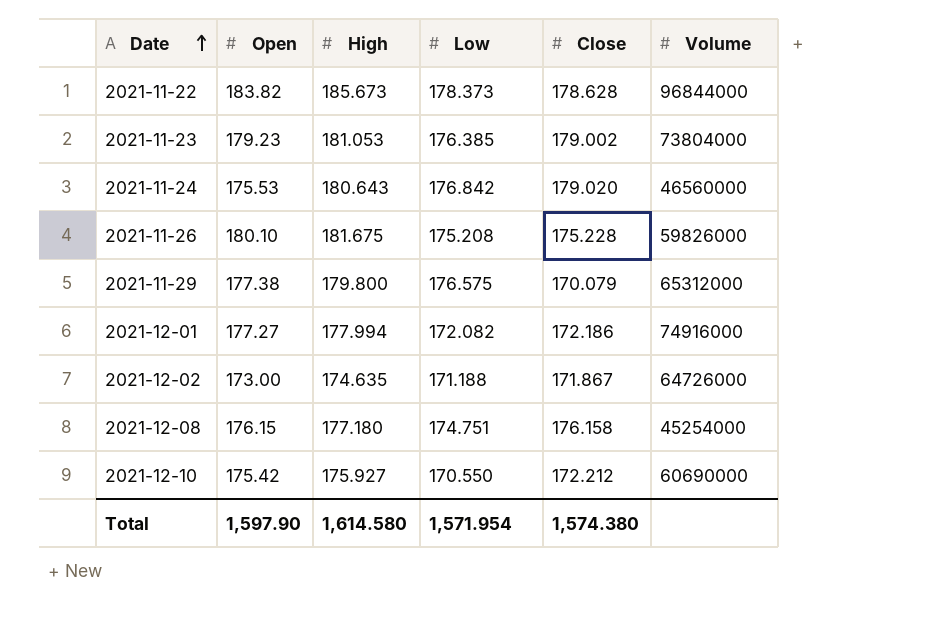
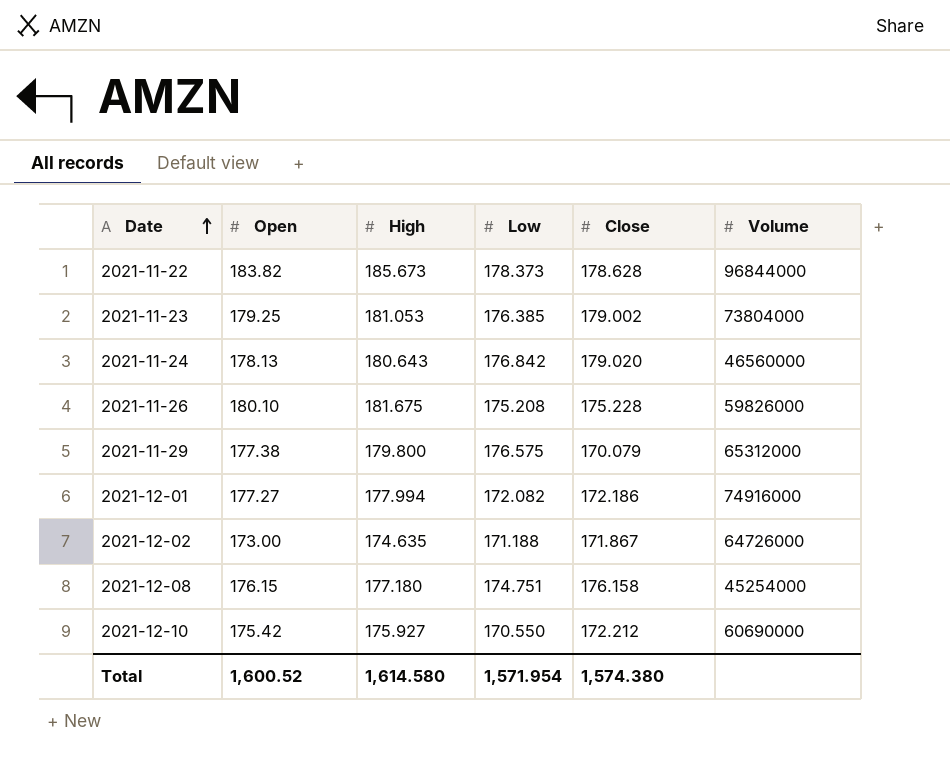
2021-11-23 | Open: 179.23 -> 179.25
2021-11-24 | Open: 175.53 -> 178.13
Total | Open: 1,597.90 -> 1,600.52

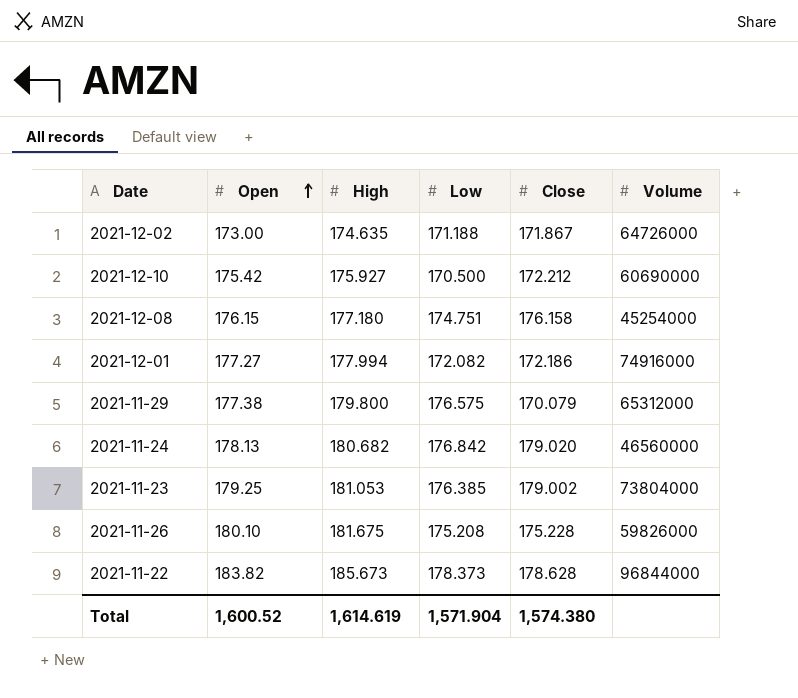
row order: Date ascending -> Open ascending
2021-12-10 | Low: 170.550 -> 170.500
2021-11-24 | High: 180.643 -> 180.682
Total | High: 1,614.580 -> 1,614.619
Total | Low: 1,571.954 -> 1,571.904

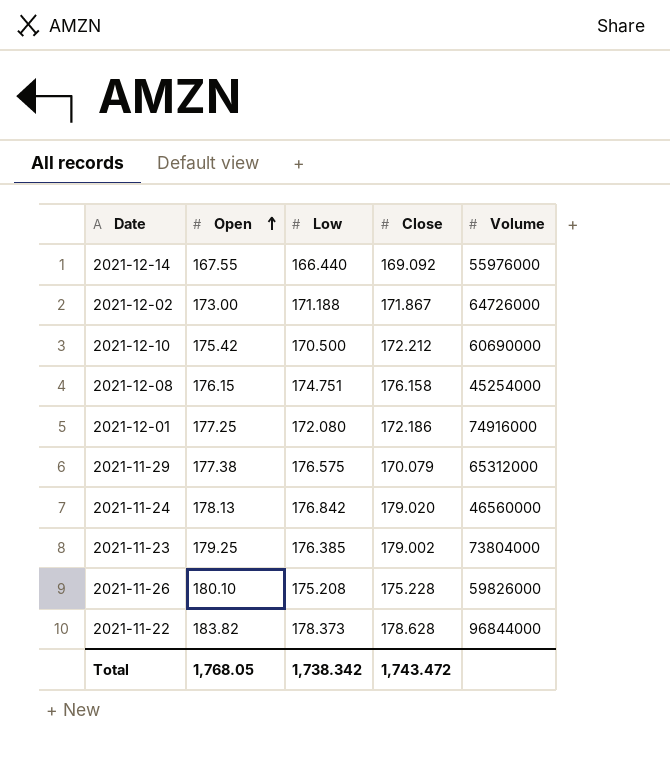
column High | position: 3 -> none
row 2021-12-14: none -> 167.55 | 166.440 | 169.092 | 55976000
2021-12-01 | Open: 177.27 -> 177.25
2021-12-01 | Low: 172.082 -> 172.080
Total | Open: 1,600.52 -> 1,768.05
Total | Low: 1,571.904 -> 1,738.342
Total | Close: 1,574.380 -> 1,743.472

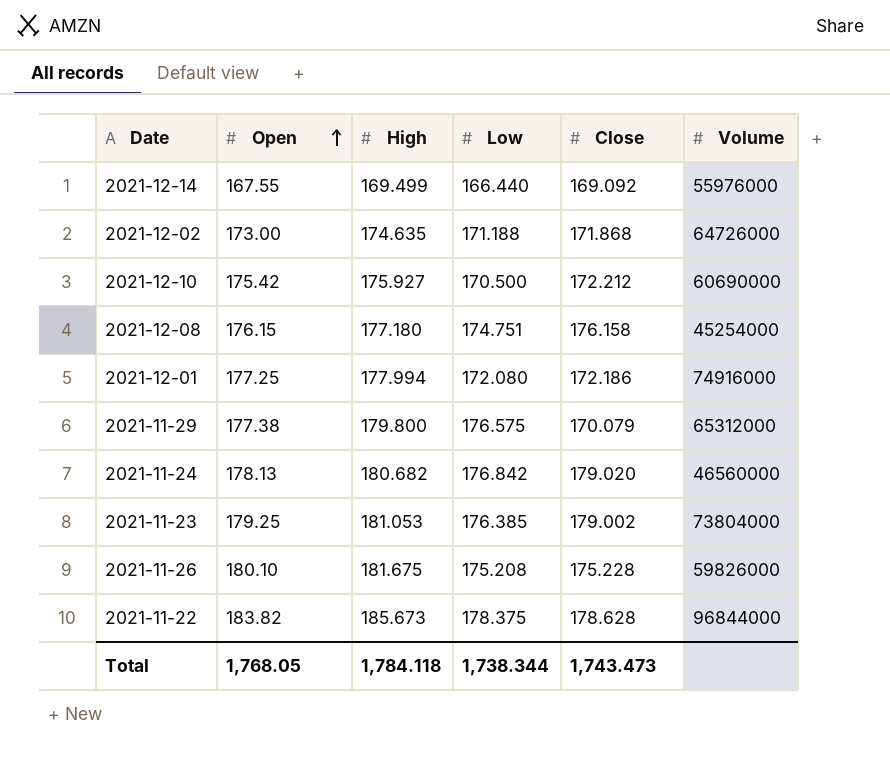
column High | position: none -> 3
2021-12-02 | Close: 171.867 -> 171.868
2021-11-22 | Low: 178.373 -> 178.375
Total | Low: 1,738.342 -> 1,738.344
Total | Close: 1,743.472 -> 1,743.473

